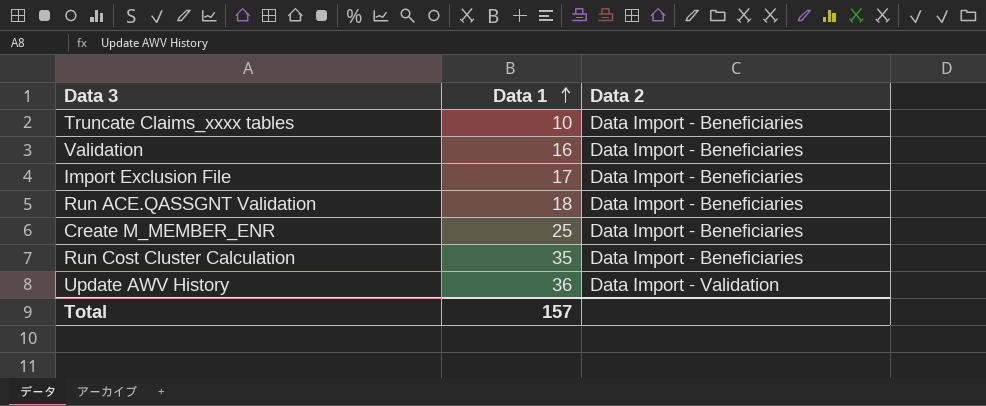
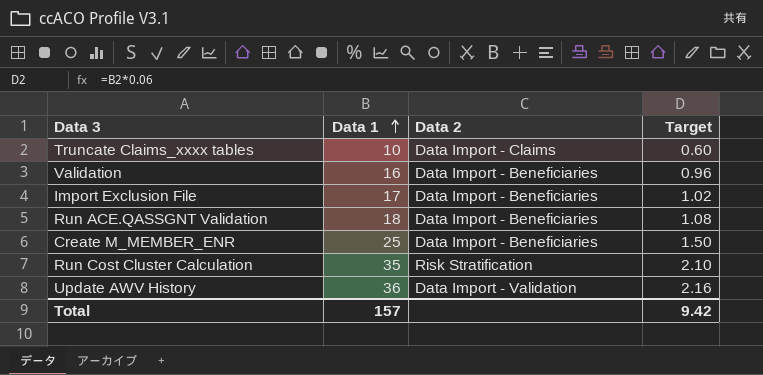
column Target | formula: none -> [Data 1] * 0.06
Truncate Claims_xxxx tables | Data 2: Data Import - Beneficiaries -> Data Import - Claims
Run Cost Cluster Calculation | Data 2: Data Import - Beneficiaries -> Risk Stratification

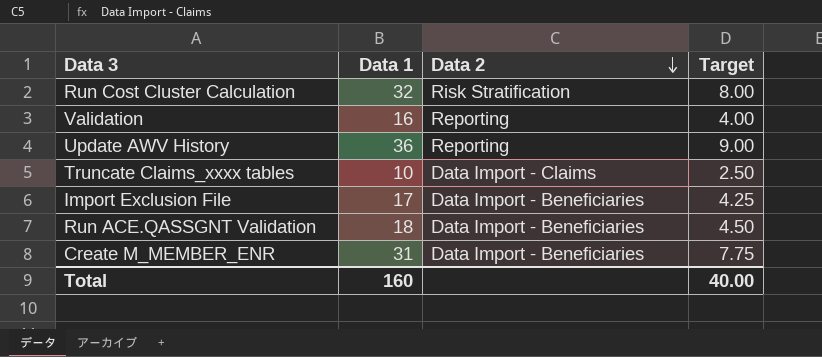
row order: Data 1 ascending -> Data 2 descending
column Target | formula: [Data 1] * 0.06 -> [Data 1] * 0.25
Run Cost Cluster Calculation | Data 1: 35 -> 32
Validation | Data 2: Data Import - Beneficiaries -> Reporting
Update AWV History | Data 2: Data Import - Validation -> Reporting
Create M_MEMBER_ENR | Data 1: 25 -> 31
Total | Data 1: 157 -> 160
Total | Target: 9.42 -> 40.00

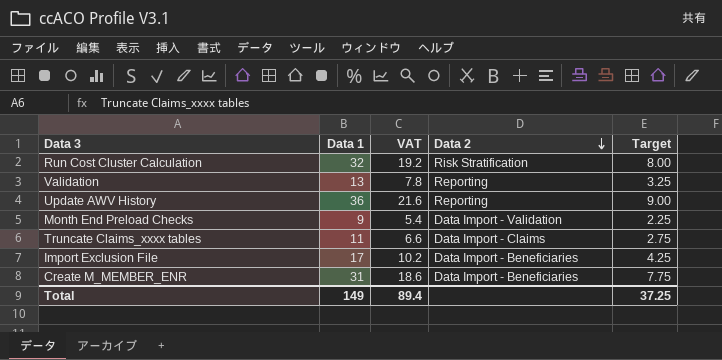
column VAT | formula: none -> [Data 1] * 0.6
row Run ACE.QASSGNT Validation: 18 | Data Import - Beneficiaries | 4.50 -> none
Validation | Data 1: 16 -> 13
Validation | Target: 4.00 -> 3.25
row Month End Preload Checks: none -> 9 | 5.4 | Data Import - Validation | 2.25
Truncate Claims_xxxx tables | Data 1: 10 -> 11
Truncate Claims_xxxx tables | Target: 2.50 -> 2.75
Total | Data 1: 160 -> 149
Total | Target: 40.00 -> 37.25

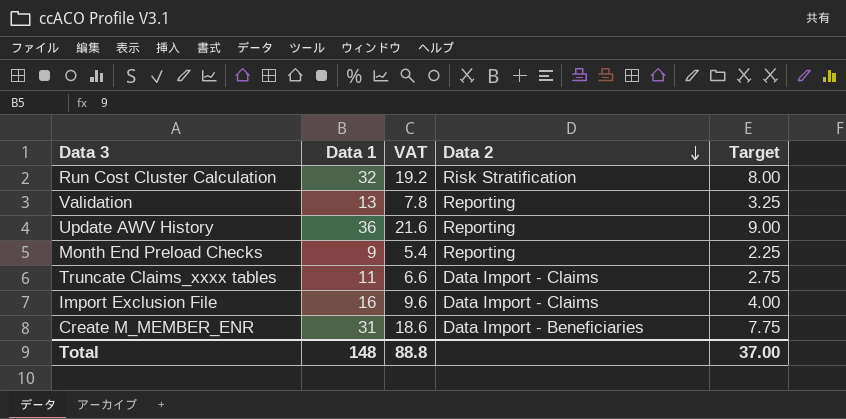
Month End Preload Checks | Data 2: Data Import - Validation -> Reporting
Import Exclusion File | Data 1: 17 -> 16
Import Exclusion File | VAT: 10.2 -> 9.6
Import Exclusion File | Data 2: Data Import - Beneficiaries -> Data Import - Claims
Import Exclusion File | Target: 4.25 -> 4.00
Total | Data 1: 149 -> 148
Total | VAT: 89.4 -> 88.8
Total | Target: 37.25 -> 37.00

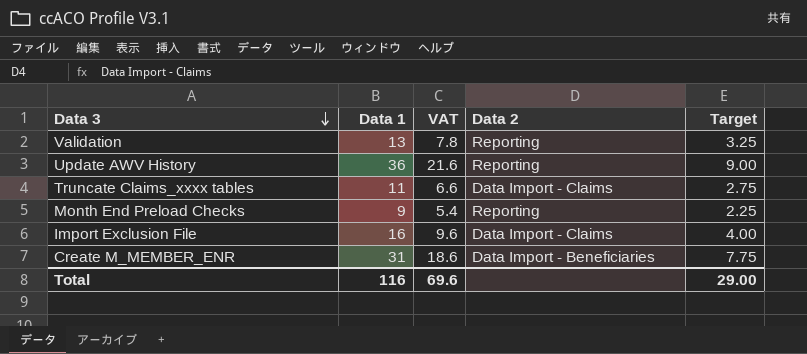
row order: Data 2 descending -> Data 3 descending
row Run Cost Cluster Calculation: 32 | 19.2 | Risk Stratification | 8.00 -> none
Total | Data 1: 148 -> 116
Total | VAT: 88.8 -> 69.6
Total | Target: 37.00 -> 29.00

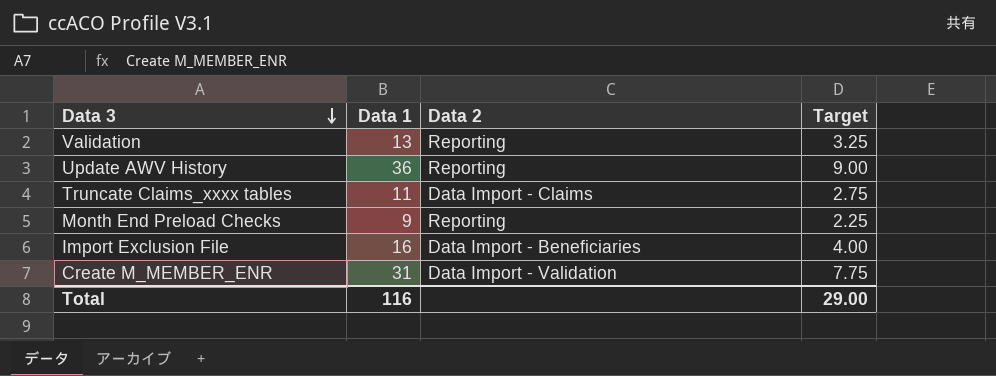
column VAT | formula: [Data 1] * 0.6 -> none
Import Exclusion File | Data 2: Data Import - Claims -> Data Import - Beneficiaries
Create M_MEMBER_ENR | Data 2: Data Import - Beneficiaries -> Data Import - Validation

